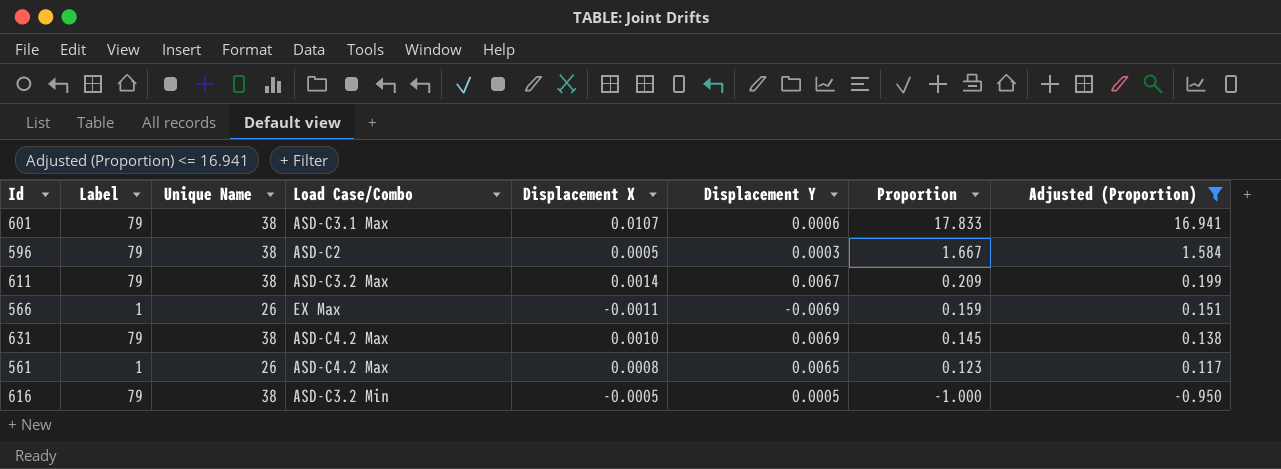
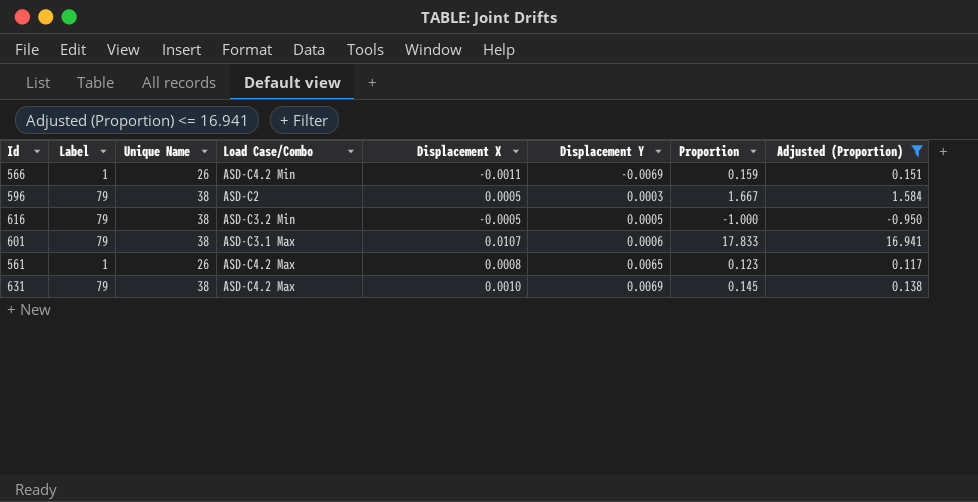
row order: Proportion descending -> Displacement Y ascending
row 611: 79 | 38 | ASD-C3.2 Max | 0.0014 | 0.0067 | 0.209 | 0.199 -> none
566 | Load Case/Combo: EX Max -> ASD-C4.2 Min

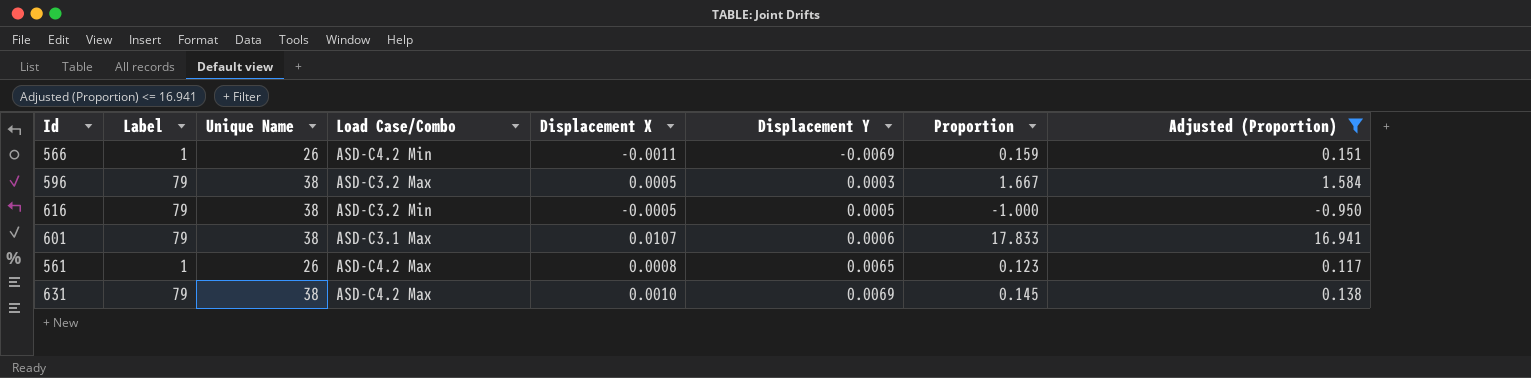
596 | Load Case/Combo: ASD-C2 -> ASD-C3.2 Max

